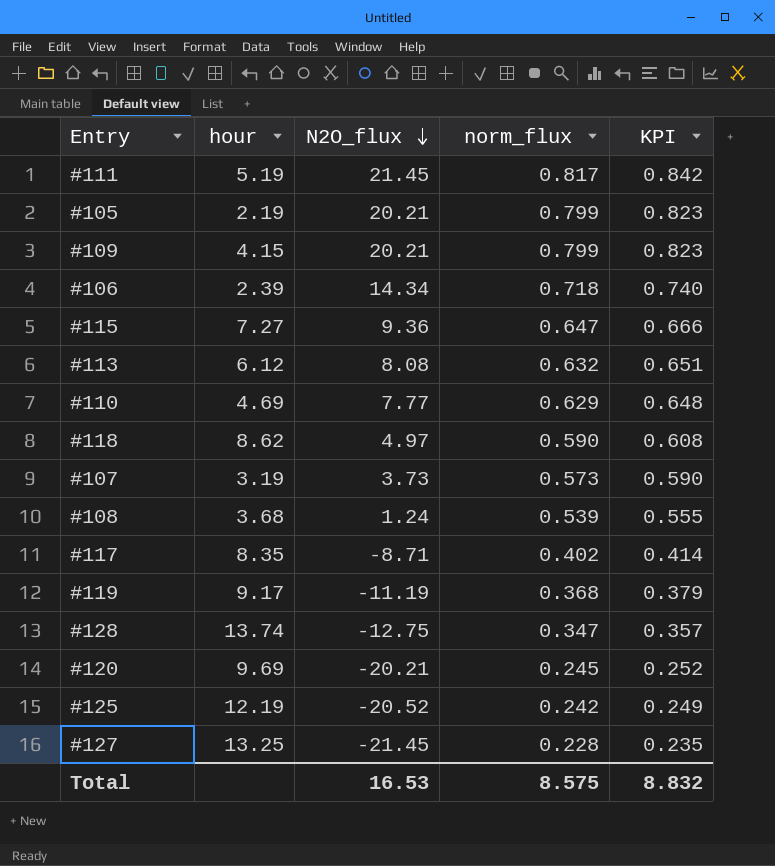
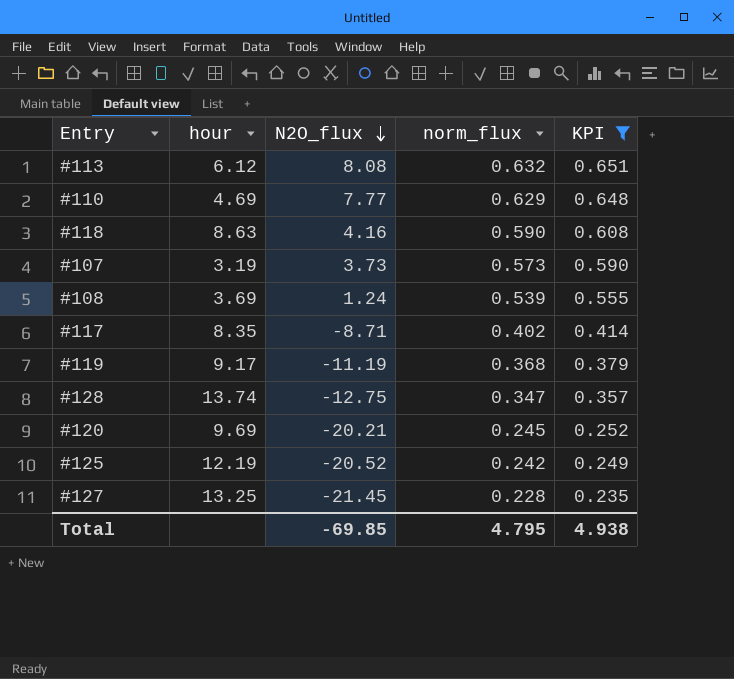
filter: none -> KPI <= 0.651
#118 | hour: 8.62 -> 8.63
#118 | N2O_flux: 4.97 -> 4.16
#108 | hour: 3.68 -> 3.69
Total | N2O_flux: 16.53 -> -69.85
Total | norm_flux: 8.575 -> 4.795
Total | KPI: 8.832 -> 4.938

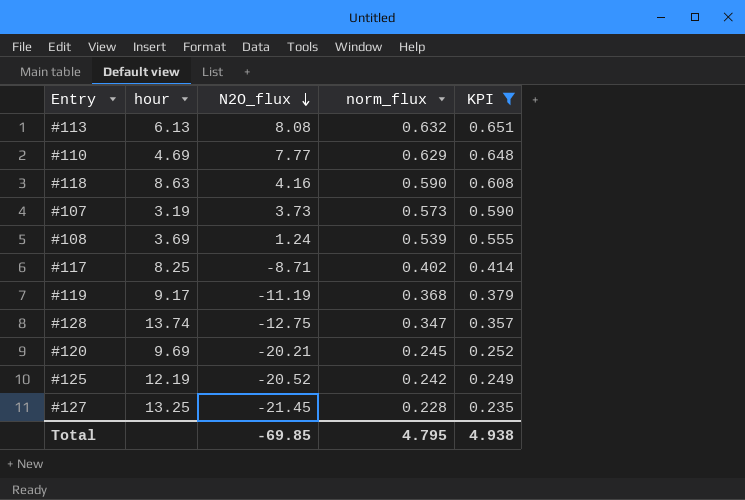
#113 | hour: 6.12 -> 6.13
#117 | hour: 8.35 -> 8.25

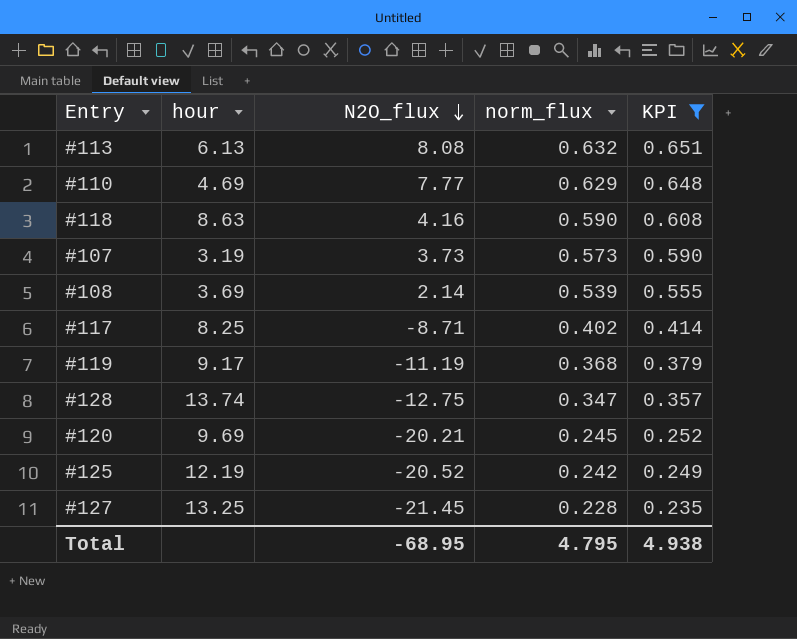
#108 | N2O_flux: 1.24 -> 2.14
Total | N2O_flux: -69.85 -> -68.95

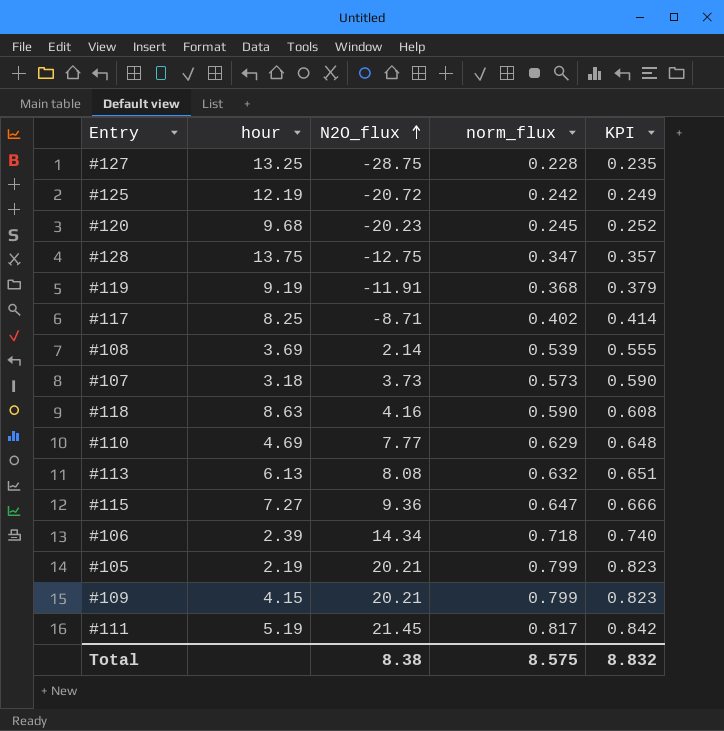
filter: KPI <= 0.651 -> none
row order: N2O_flux descending -> N2O_flux ascending
#127 | N2O_flux: -21.45 -> -28.75
#125 | N2O_flux: -20.52 -> -20.72
#120 | hour: 9.69 -> 9.68
#120 | N2O_flux: -20.21 -> -20.23
#128 | hour: 13.74 -> 13.75
#119 | hour: 9.17 -> 9.19
#119 | N2O_flux: -11.19 -> -11.91
#107 | hour: 3.19 -> 3.18
Total | N2O_flux: -68.95 -> 8.38
Total | norm_flux: 4.795 -> 8.575
Total | KPI: 4.938 -> 8.832

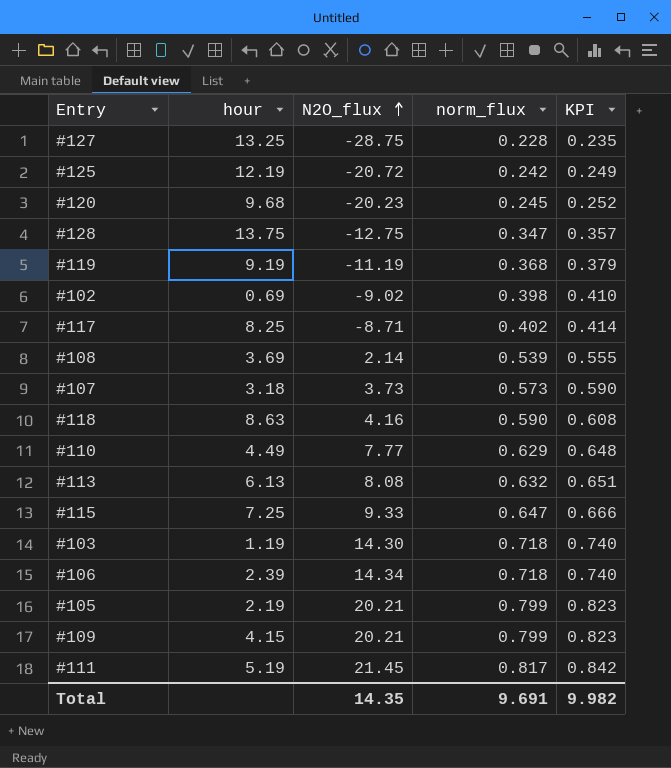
#119 | N2O_flux: -11.91 -> -11.19
row #102: none -> 0.69 | -9.02 | 0.398 | 0.410
#110 | hour: 4.69 -> 4.49
#115 | hour: 7.27 -> 7.25
#115 | N2O_flux: 9.36 -> 9.33
row #103: none -> 1.19 | 14.30 | 0.718 | 0.740
Total | N2O_flux: 8.38 -> 14.35
Total | norm_flux: 8.575 -> 9.691
Total | KPI: 8.832 -> 9.982

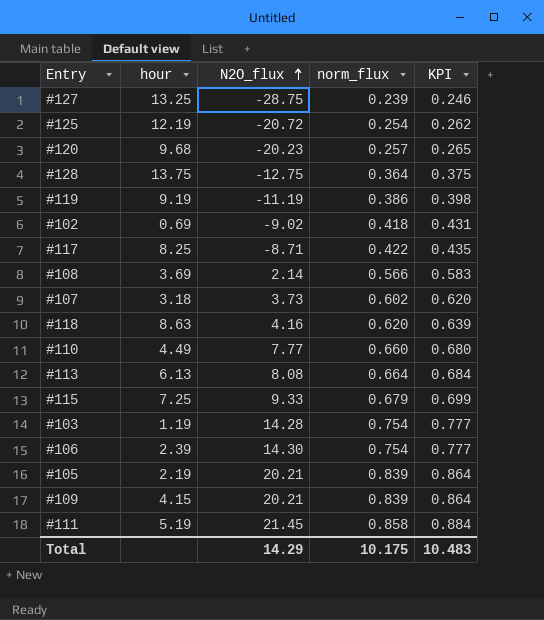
#127 | norm_flux: 0.228 -> 0.239
#127 | KPI: 0.235 -> 0.246
#125 | norm_flux: 0.242 -> 0.254
#125 | KPI: 0.249 -> 0.262
#120 | norm_flux: 0.245 -> 0.257
#120 | KPI: 0.252 -> 0.265
#128 | norm_flux: 0.347 -> 0.364
#128 | KPI: 0.357 -> 0.375
#119 | norm_flux: 0.368 -> 0.386
#119 | KPI: 0.379 -> 0.398
#102 | norm_flux: 0.398 -> 0.418
#102 | KPI: 0.410 -> 0.431
#117 | norm_flux: 0.402 -> 0.422
#117 | KPI: 0.414 -> 0.435
#108 | norm_flux: 0.539 -> 0.566
#108 | KPI: 0.555 -> 0.583
#107 | norm_flux: 0.573 -> 0.602
#107 | KPI: 0.590 -> 0.620
#118 | norm_flux: 0.590 -> 0.620
#118 | KPI: 0.608 -> 0.639
#110 | norm_flux: 0.629 -> 0.660
#110 | KPI: 0.648 -> 0.680
#113 | norm_flux: 0.632 -> 0.664
#113 | KPI: 0.651 -> 0.684
#115 | norm_flux: 0.647 -> 0.679
#115 | KPI: 0.666 -> 0.699
#103 | N2O_flux: 14.30 -> 14.28
#103 | norm_flux: 0.718 -> 0.754
#103 | KPI: 0.740 -> 0.777
#106 | N2O_flux: 14.34 -> 14.30
#106 | norm_flux: 0.718 -> 0.754
#106 | KPI: 0.740 -> 0.777
#105 | norm_flux: 0.799 -> 0.839
#105 | KPI: 0.823 -> 0.864
#109 | norm_flux: 0.799 -> 0.839
#109 | KPI: 0.823 -> 0.864
#111 | norm_flux: 0.817 -> 0.858
#111 | KPI: 0.842 -> 0.884
Total | N2O_flux: 14.35 -> 14.29
Total | norm_flux: 9.691 -> 10.175
Total | KPI: 9.982 -> 10.483

